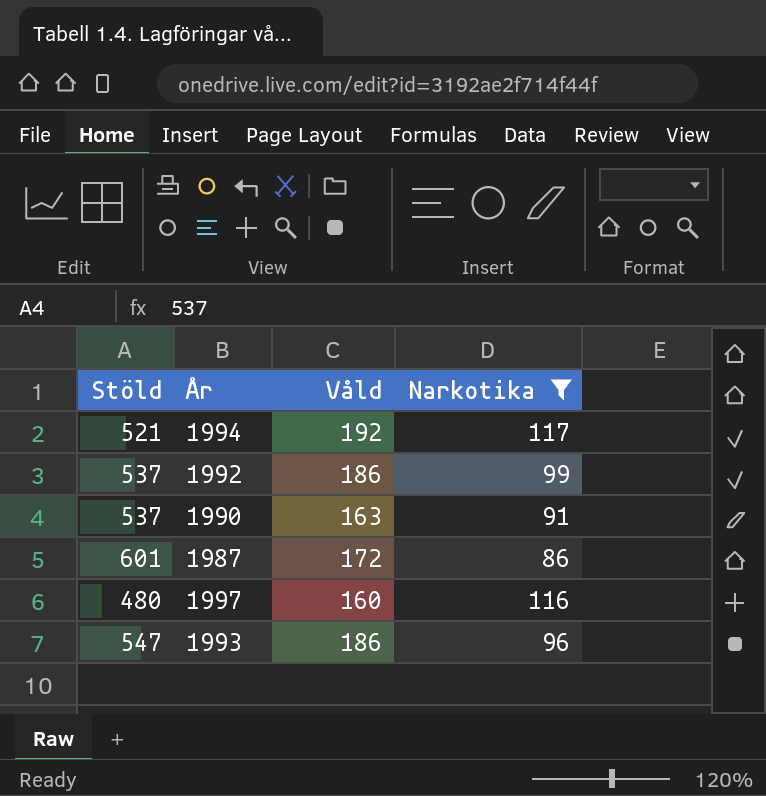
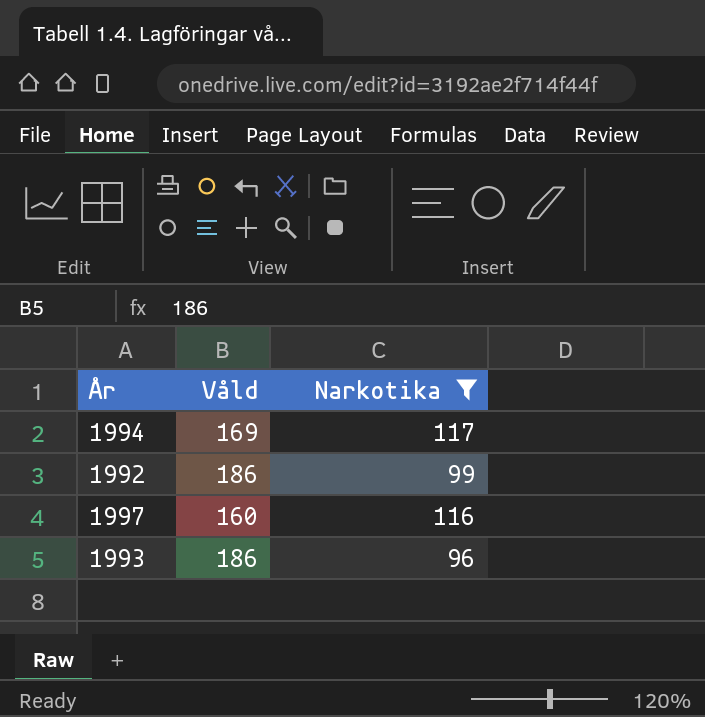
column Stöld | position: 1 -> none
row 1990: 537 | 163 | 91 -> none
row 1987: 601 | 172 | 86 -> none
1994 | Våld: 192 -> 169

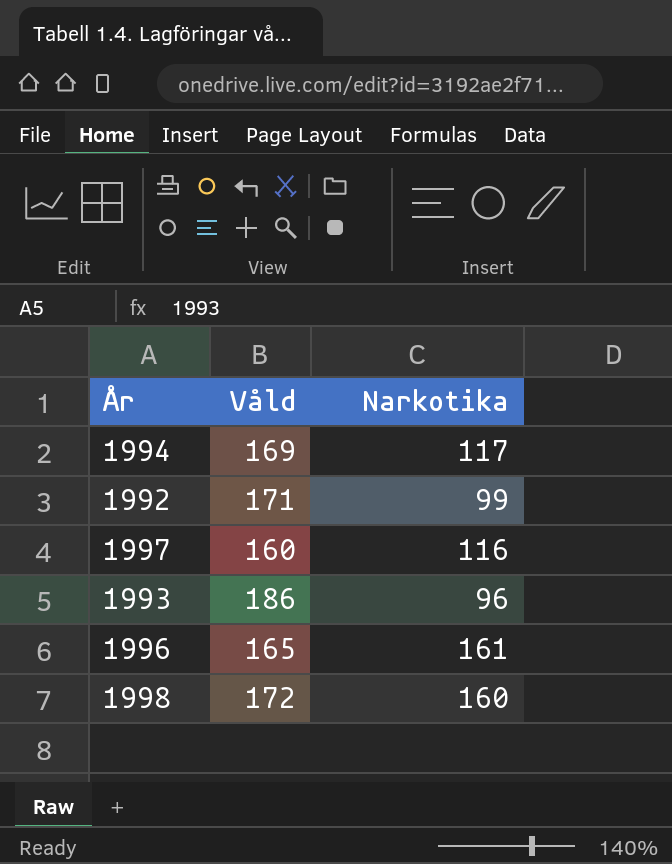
filter: Narkotika <= 117 -> none
1992 | Våld: 186 -> 171

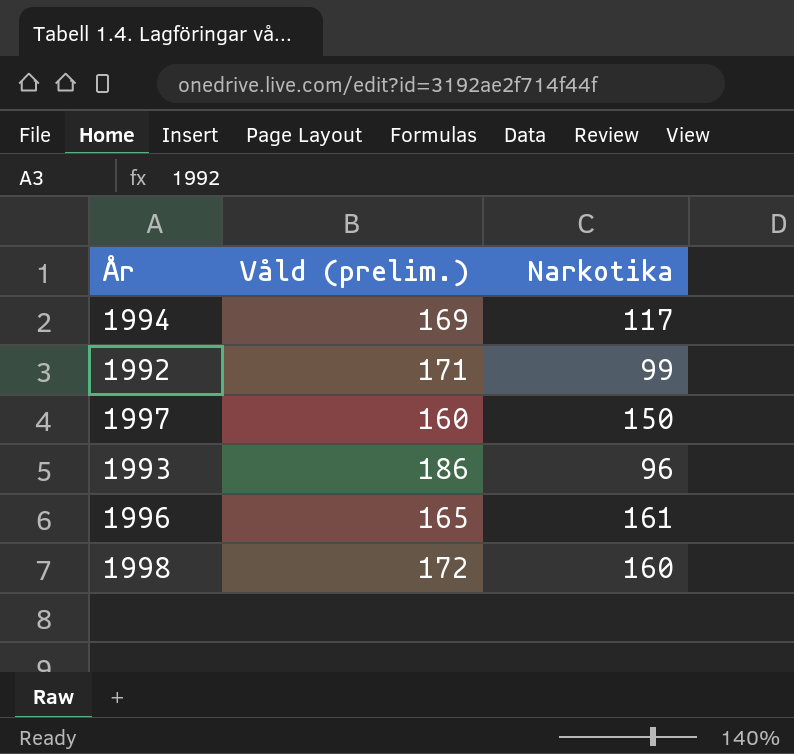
column name: Våld -> Våld (prelim.)
1997 | Narkotika: 116 -> 150

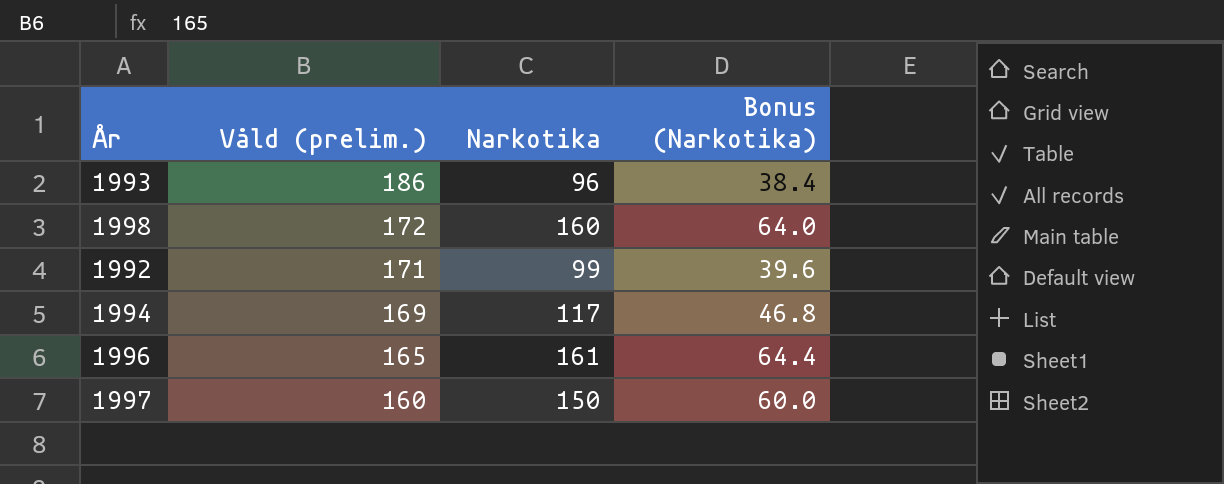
row order: none -> Våld (prelim.) descending
column Bonus (Narkotika) | formula: none -> [Narkotika] * 0.4

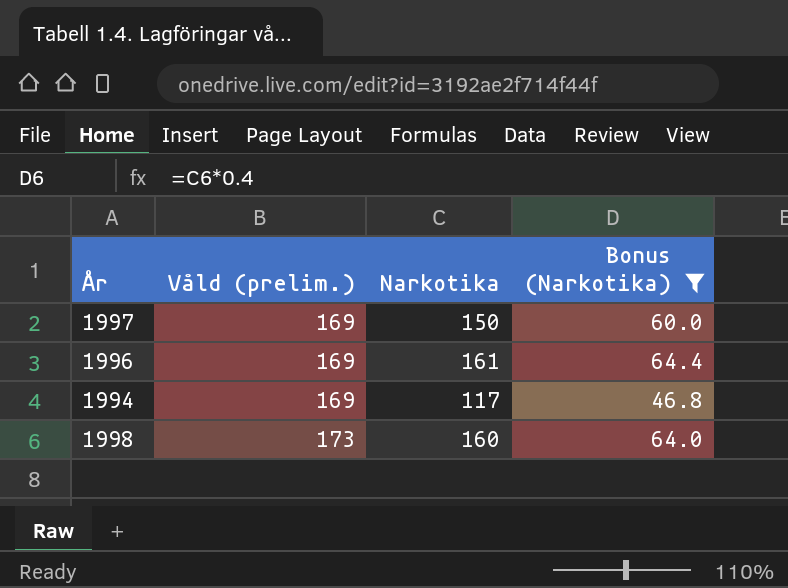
filter: none -> Bonus (Narkotika) >= 46.8
row order: Våld (prelim.) descending -> Våld (prelim.) ascending
1997 | Våld (prelim.): 160 -> 169
1996 | Våld (prelim.): 165 -> 169
1998 | Våld (prelim.): 172 -> 173

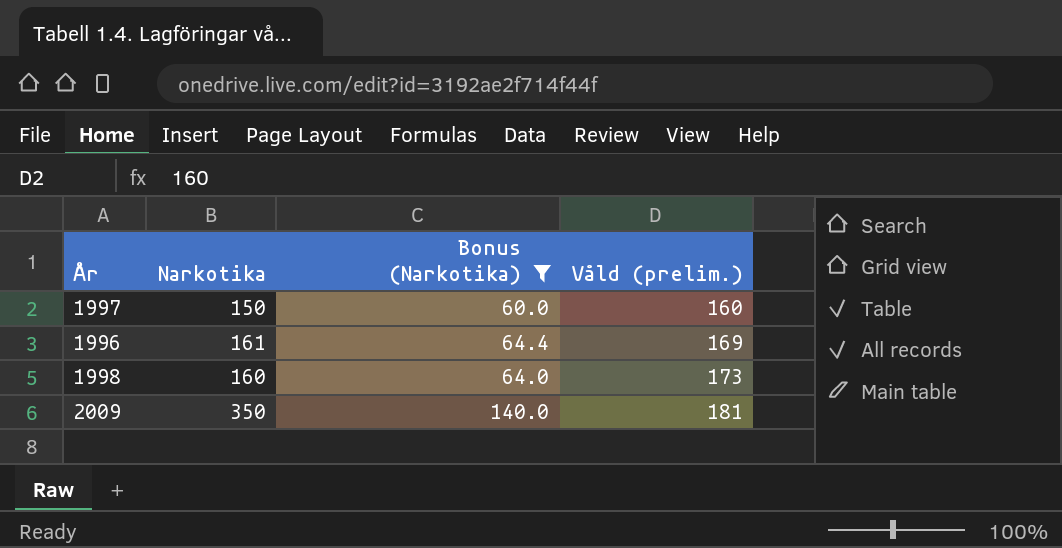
column Våld (prelim.) | position: 2 -> 4
row 1994: 169 | 117 | 46.8 -> none
1997 | Våld (prelim.): 169 -> 160
row 2009: none -> 350 | 140.0 | 181

